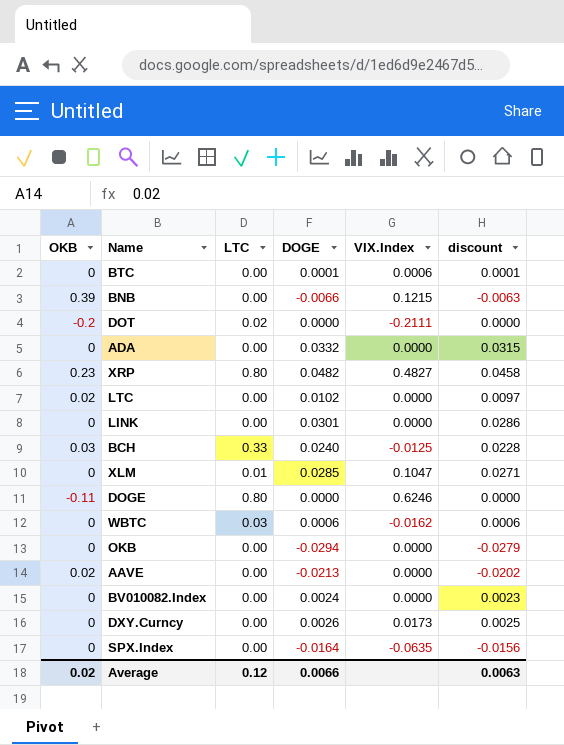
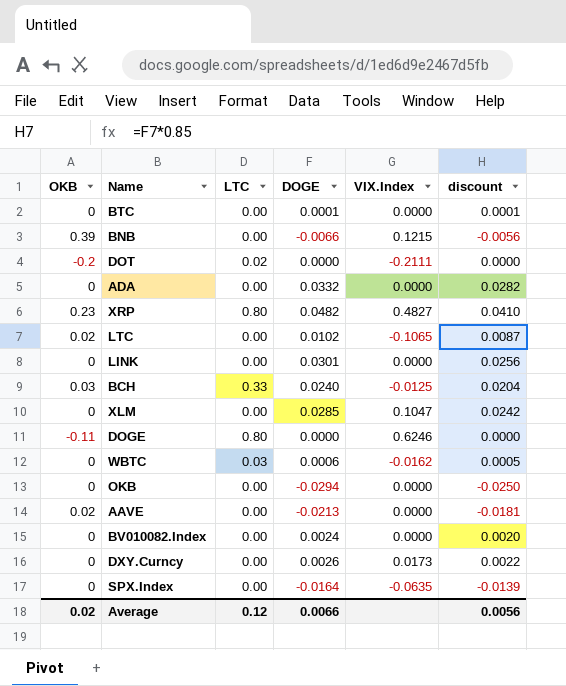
column discount | formula: [DOGE] * 0.95 -> [DOGE] * 0.85
BTC | VIX.Index: 0.0006 -> 0.0000
LTC | VIX.Index: 0.0000 -> -0.1065
XLM | LTC: 0.01 -> 0.00
Average | discount: 0.0063 -> 0.0056

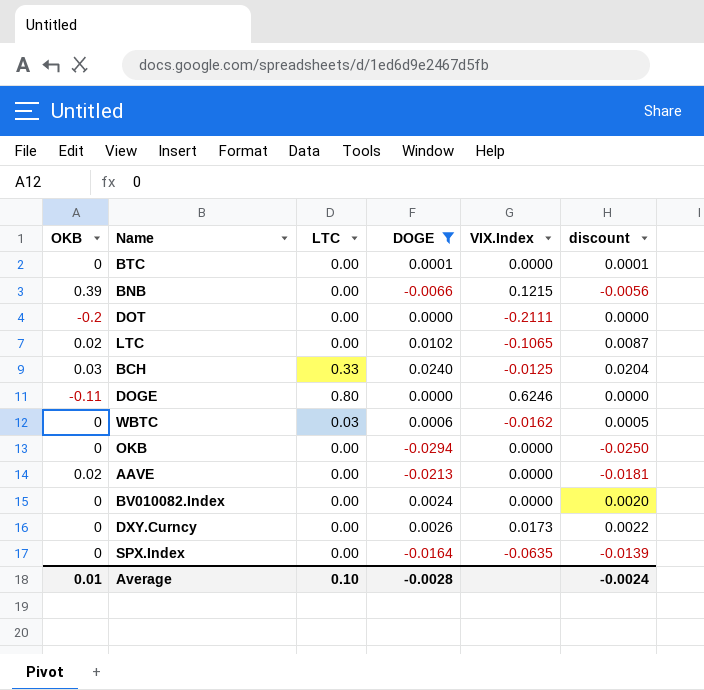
filter: none -> DOGE <= 0.0240
DOT | LTC: 0.02 -> 0.00
Average | OKB: 0.02 -> 0.01
Average | LTC: 0.12 -> 0.10
Average | DOGE: 0.0066 -> -0.0028
Average | discount: 0.0056 -> -0.0024

